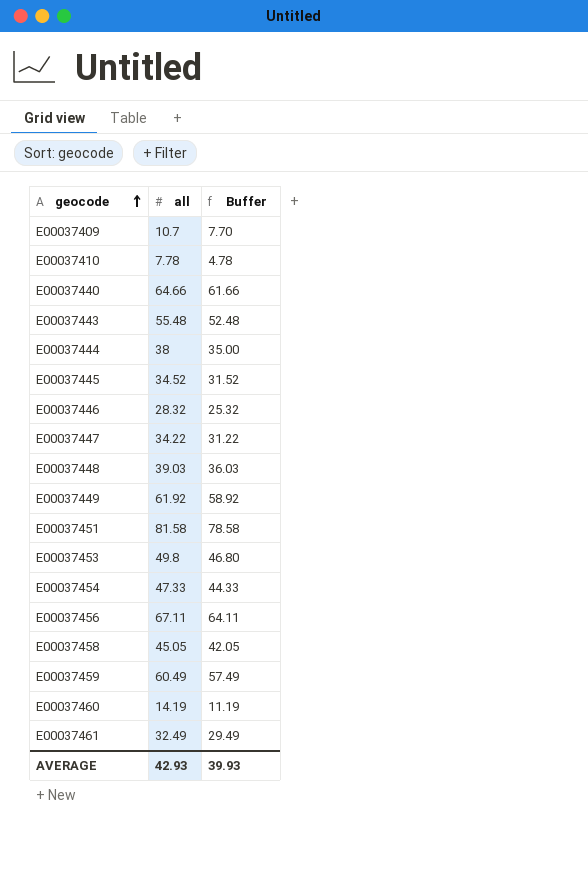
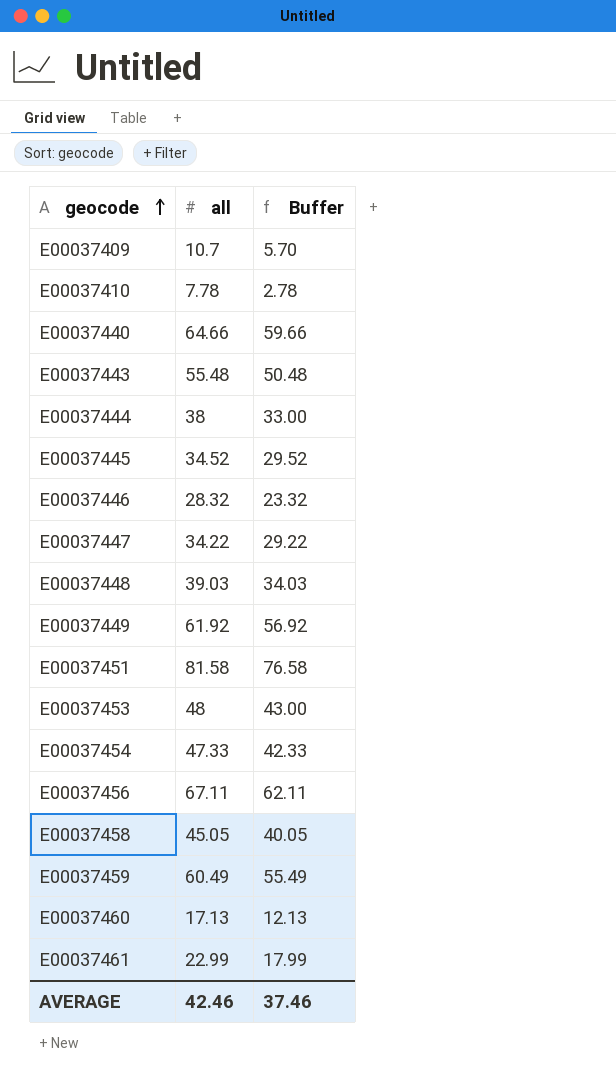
column Buffer | formula: [all] - 3 -> [all] - 5
E00037453 | all: 49.8 -> 48
E00037460 | all: 14.19 -> 17.13
E00037461 | all: 32.49 -> 22.99
AVERAGE | all: 42.93 -> 42.46
AVERAGE | Buffer: 39.93 -> 37.46

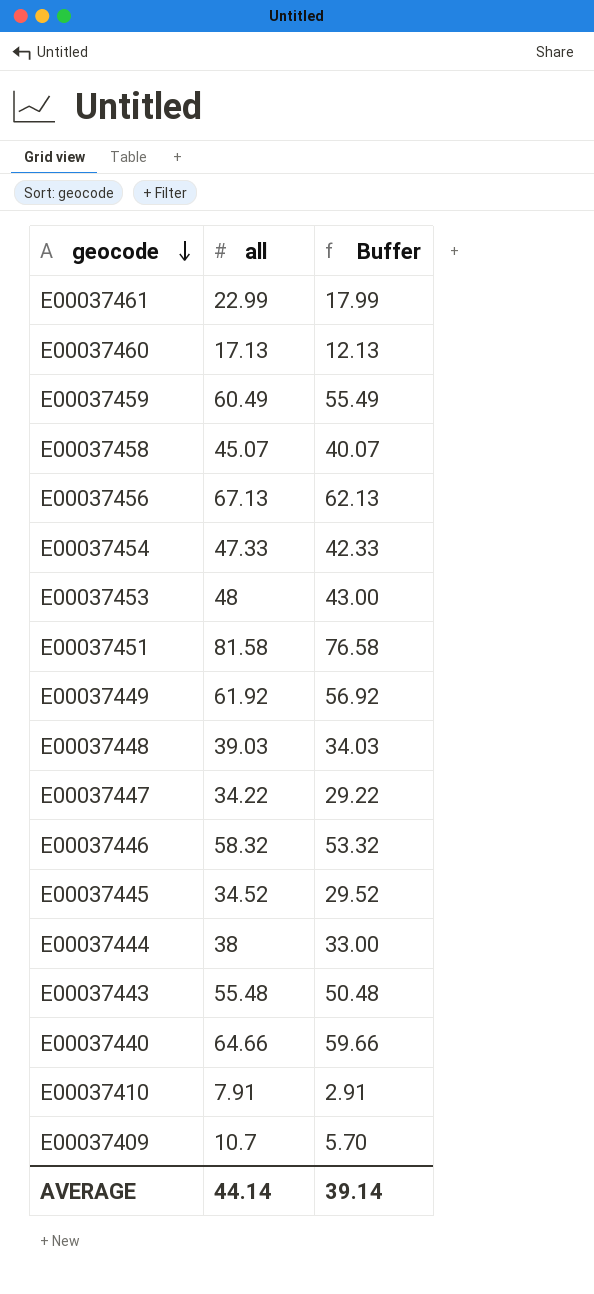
row order: geocode ascending -> geocode descending
E00037458 | all: 45.05 -> 45.07
E00037458 | Buffer: 40.05 -> 40.07
E00037456 | all: 67.11 -> 67.13
E00037456 | Buffer: 62.11 -> 62.13
E00037446 | all: 28.32 -> 58.32
E00037446 | Buffer: 23.32 -> 53.32
E00037410 | all: 7.78 -> 7.91
E00037410 | Buffer: 2.78 -> 2.91
AVERAGE | all: 42.46 -> 44.14
AVERAGE | Buffer: 37.46 -> 39.14

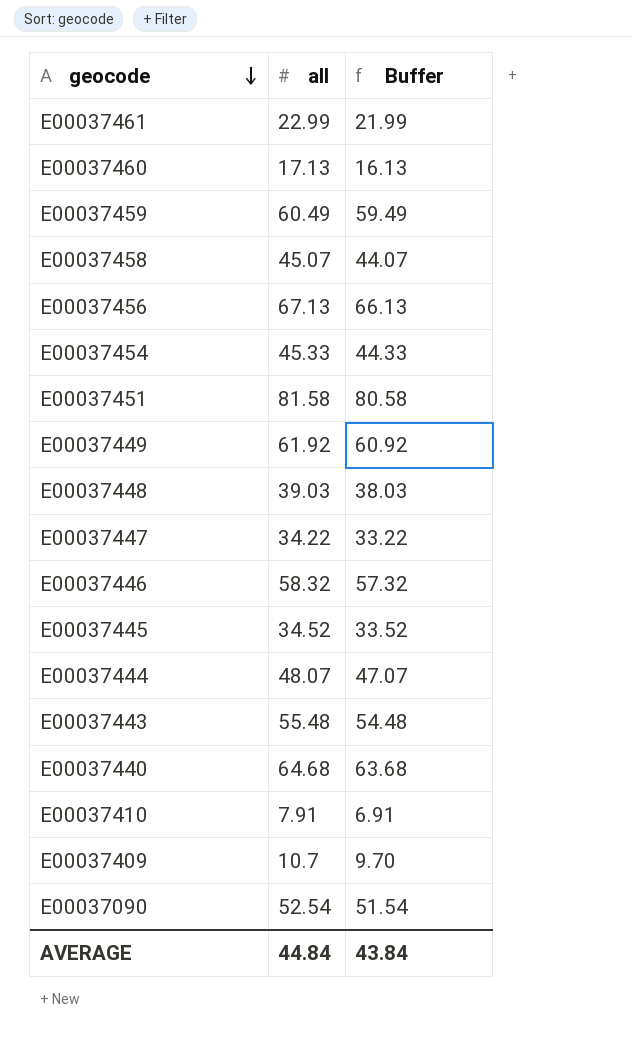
column Buffer | formula: [all] - 5 -> [all] - 1
row E00037453: 48 | 43.00 -> none
E00037454 | all: 47.33 -> 45.33
E00037444 | all: 38 -> 48.07
E00037440 | all: 64.66 -> 64.68
row E00037090: none -> 52.54 | 51.54
AVERAGE | all: 44.14 -> 44.84
AVERAGE | Buffer: 39.14 -> 43.84

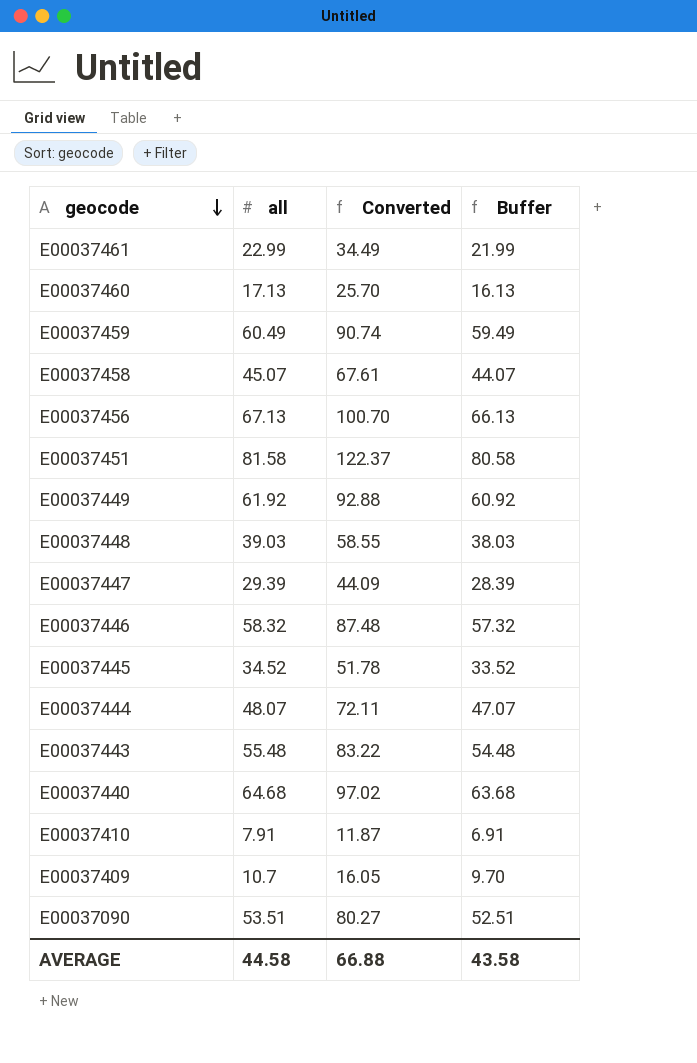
column Converted | formula: none -> [all] * 1.5
row E00037454: 45.33 | 44.33 -> none
E00037447 | all: 34.22 -> 29.39
E00037447 | Buffer: 33.22 -> 28.39
E00037090 | all: 52.54 -> 53.51
E00037090 | Buffer: 51.54 -> 52.51
AVERAGE | all: 44.84 -> 44.58
AVERAGE | Buffer: 43.84 -> 43.58

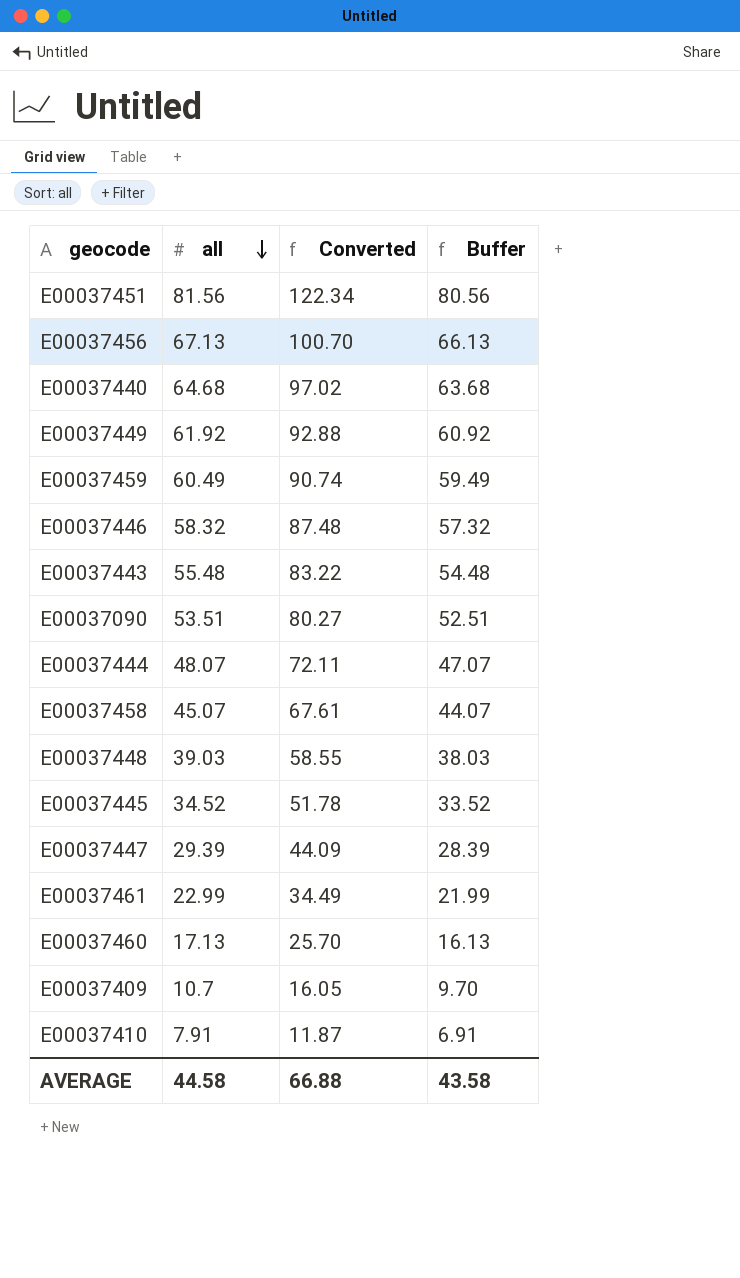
row order: geocode descending -> all descending
E00037451 | all: 81.58 -> 81.56
E00037451 | Converted: 122.37 -> 122.34
E00037451 | Buffer: 80.58 -> 80.56

